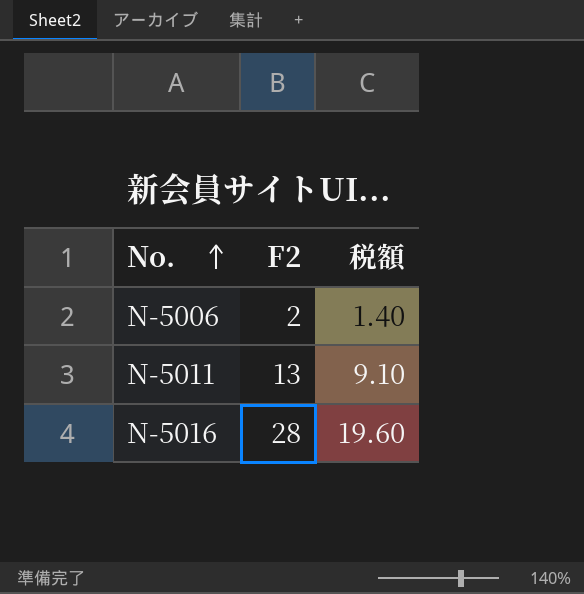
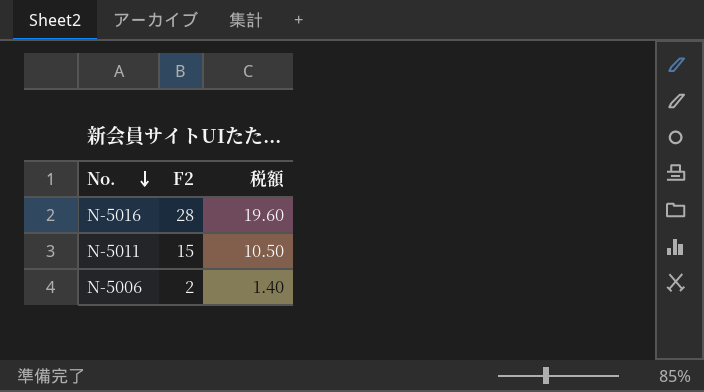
row order: No. ascending -> No. descending
N-5011 | F2: 13 -> 15
N-5011 | 税額: 9.10 -> 10.50

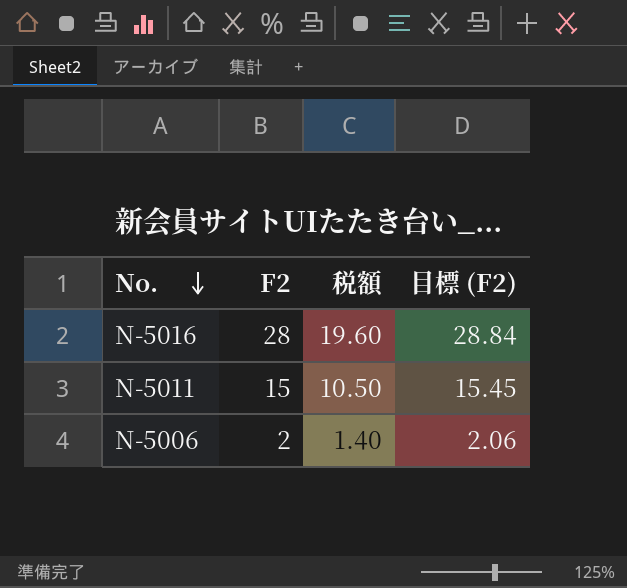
column 目標 (F2) | formula: none -> [F2] * 1.03

